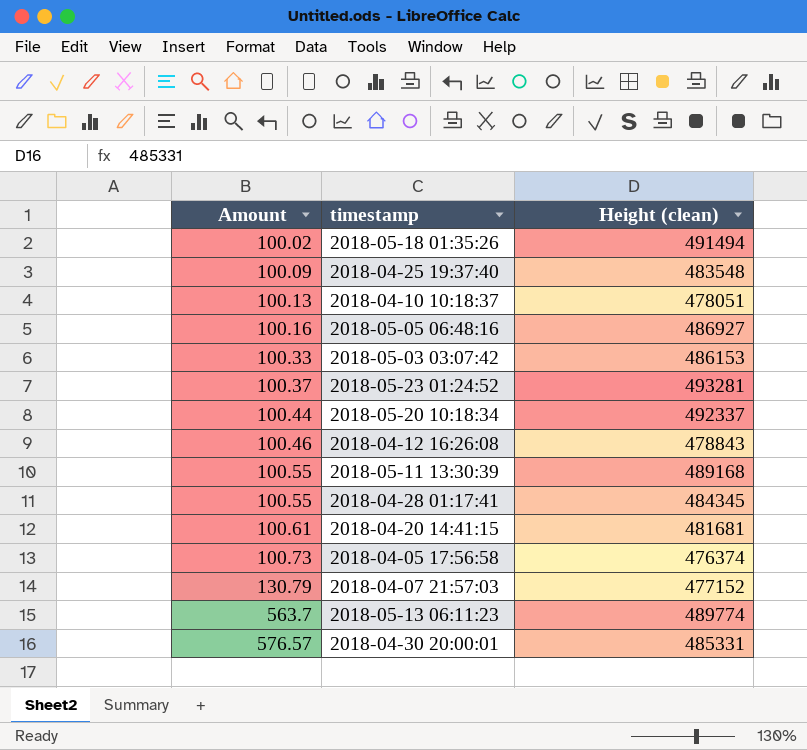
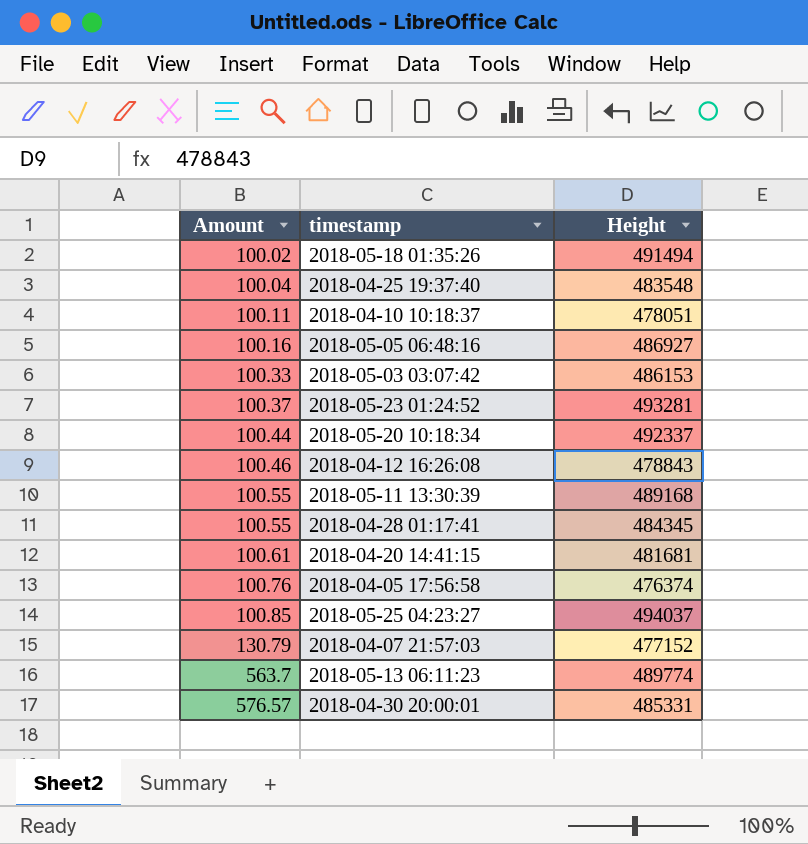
column name: Height (clean) -> Height
2018-04-25 19:37:40 | Amount: 100.09 -> 100.04
2018-04-10 10:18:37 | Amount: 100.13 -> 100.11
2018-04-05 17:56:58 | Amount: 100.73 -> 100.76
row 2018-05-25 04:23:27: none -> 100.85 | 494037

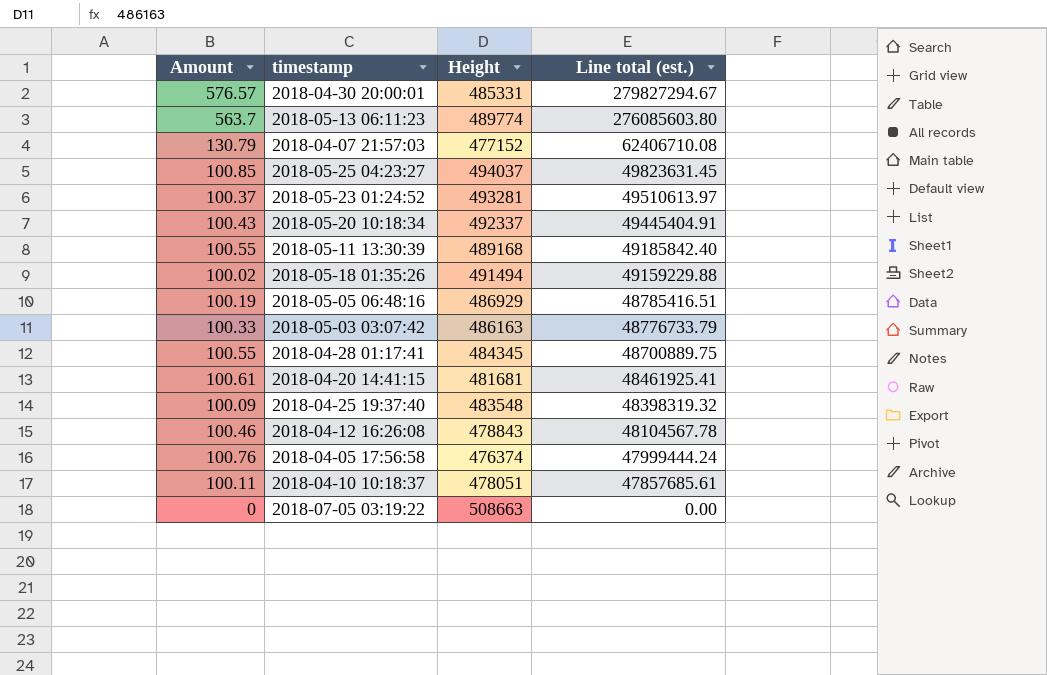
row order: Amount ascending -> Line total (est.) descending
column Line total (est.) | formula: none -> [Amount] * [Height]
2018-05-20 10:18:34 | Amount: 100.44 -> 100.43
2018-05-05 06:48:16 | Amount: 100.16 -> 100.19
2018-05-05 06:48:16 | Height: 486927 -> 486929
2018-05-03 03:07:42 | Height: 486153 -> 486163
2018-04-25 19:37:40 | Amount: 100.04 -> 100.09
row 2018-07-05 03:19:22: none -> 0 | 508663 | 0.00

